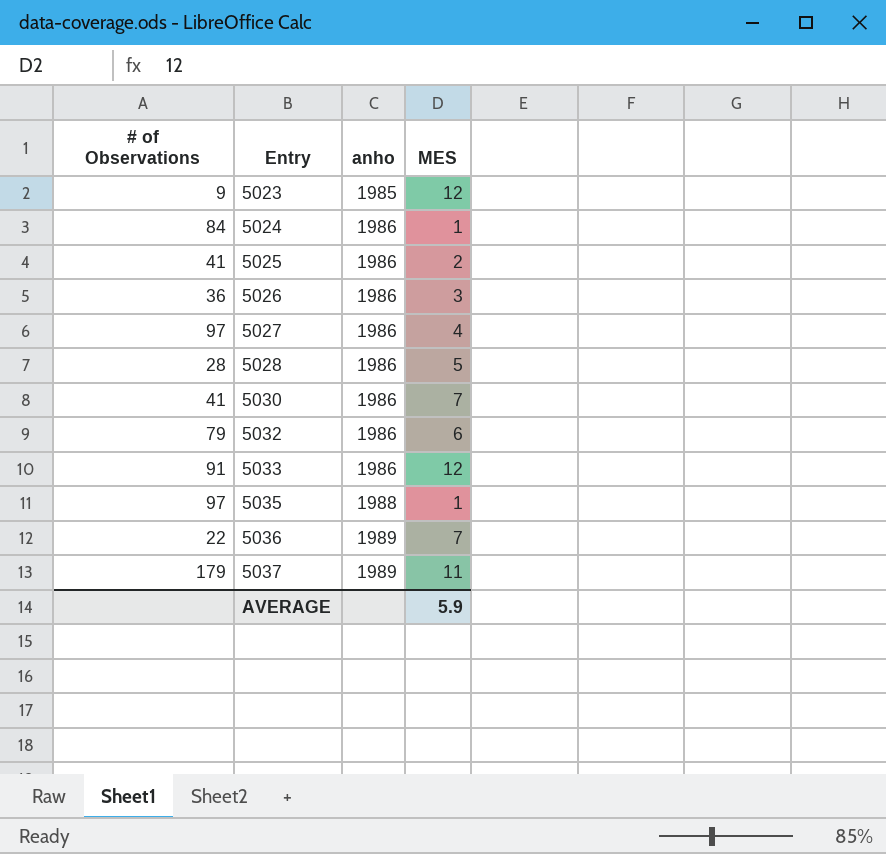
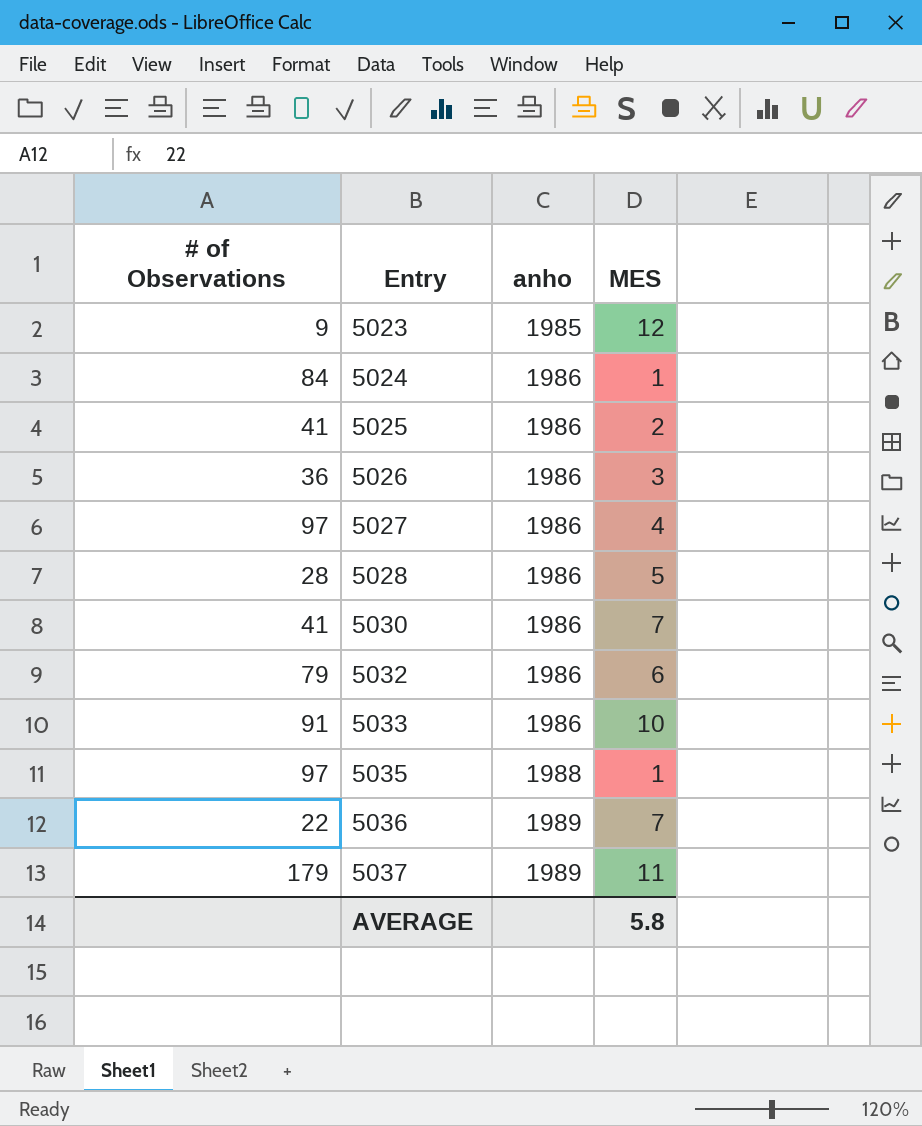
5033 | MES: 12 -> 10
AVERAGE | MES: 5.9 -> 5.8

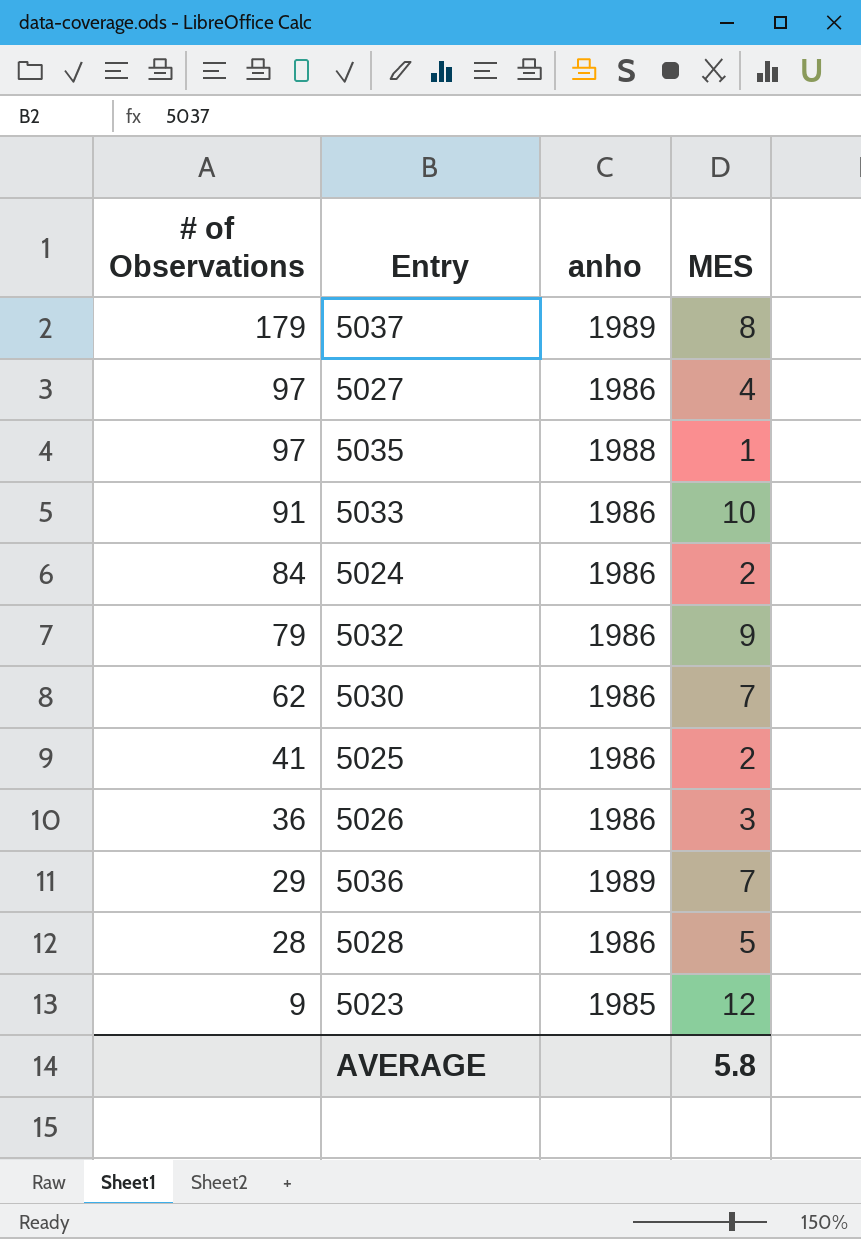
row order: Entry ascending -> # of Observations descending
5037 | MES: 11 -> 8
5024 | MES: 1 -> 2
5032 | MES: 6 -> 9
5030 | # of Observations: 41 -> 62
5036 | # of Observations: 22 -> 29

